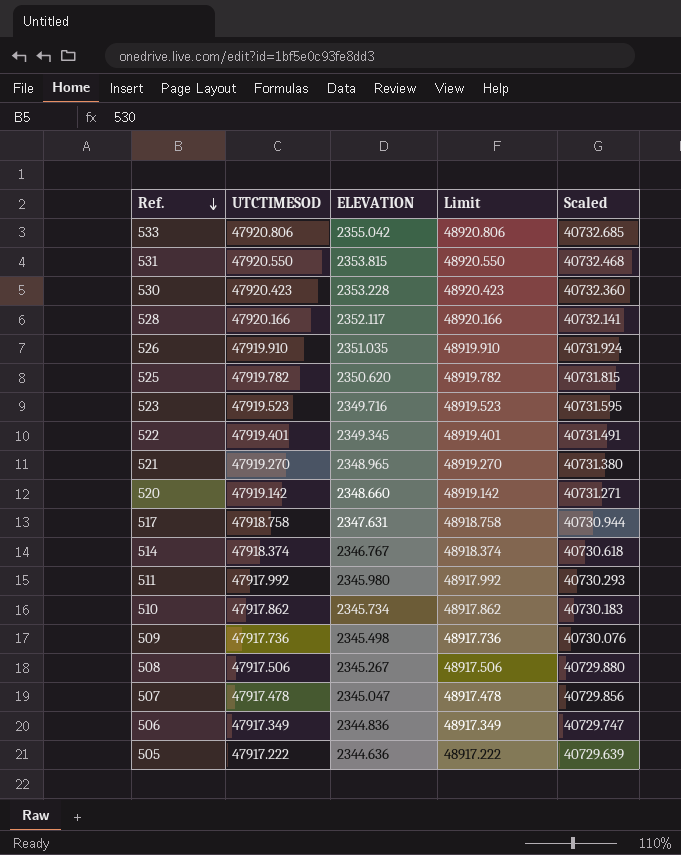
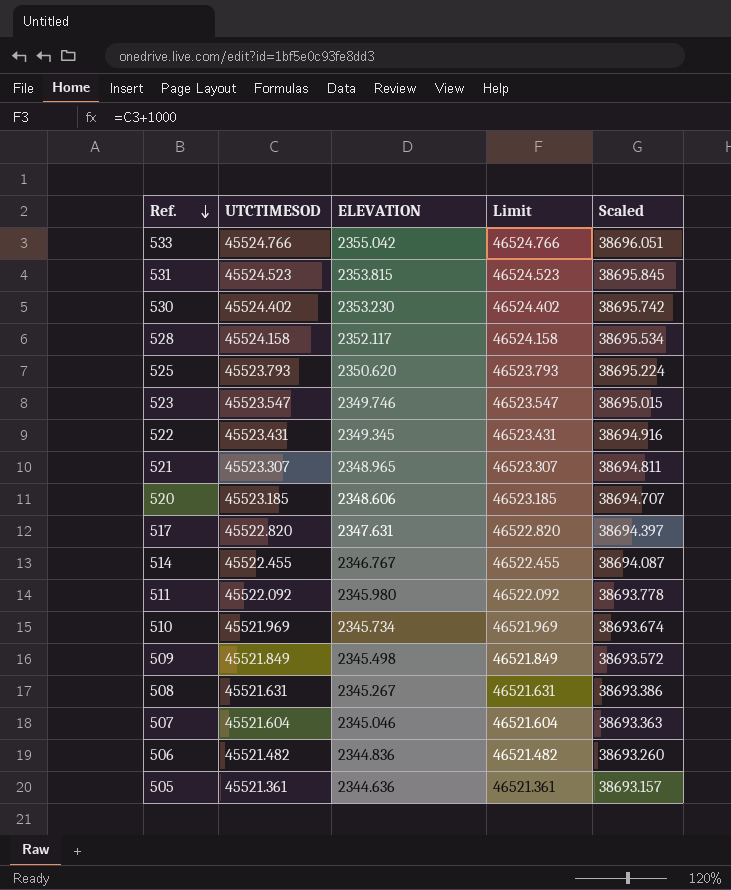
row 526: 47919.910 | 2351.035 | 48919.910 | 40731.924 -> none
533 | UTCTIMESOD: 47920.806 -> 45524.766
533 | Limit: 48920.806 -> 46524.766
533 | Scaled: 40732.685 -> 38696.051
531 | UTCTIMESOD: 47920.550 -> 45524.523
531 | Limit: 48920.550 -> 46524.523
531 | Scaled: 40732.468 -> 38695.845
530 | UTCTIMESOD: 47920.423 -> 45524.402
530 | ELEVATION: 2353.228 -> 2353.230
530 | Limit: 48920.423 -> 46524.402
530 | Scaled: 40732.360 -> 38695.742
528 | UTCTIMESOD: 47920.166 -> 45524.158
528 | Limit: 48920.166 -> 46524.158
528 | Scaled: 40732.141 -> 38695.534
525 | UTCTIMESOD: 47919.782 -> 45523.793
525 | Limit: 48919.782 -> 46523.793
525 | Scaled: 40731.815 -> 38695.224
523 | UTCTIMESOD: 47919.523 -> 45523.547
523 | ELEVATION: 2349.716 -> 2349.746
523 | Limit: 48919.523 -> 46523.547
523 | Scaled: 40731.595 -> 38695.015
522 | UTCTIMESOD: 47919.401 -> 45523.431
522 | Limit: 48919.401 -> 46523.431
522 | Scaled: 40731.491 -> 38694.916
521 | UTCTIMESOD: 47919.270 -> 45523.307
521 | Limit: 48919.270 -> 46523.307
521 | Scaled: 40731.380 -> 38694.811
520 | UTCTIMESOD: 47919.142 -> 45523.185
520 | ELEVATION: 2348.660 -> 2348.606
520 | Limit: 48919.142 -> 46523.185
520 | Scaled: 40731.271 -> 38694.707
517 | UTCTIMESOD: 47918.758 -> 45522.820
517 | Limit: 48918.758 -> 46522.820
517 | Scaled: 40730.944 -> 38694.397
514 | UTCTIMESOD: 47918.374 -> 45522.455
514 | Limit: 48918.374 -> 46522.455
514 | Scaled: 40730.618 -> 38694.087
511 | UTCTIMESOD: 47917.992 -> 45522.092
511 | Limit: 48917.992 -> 46522.092
511 | Scaled: 40730.293 -> 38693.778
510 | UTCTIMESOD: 47917.862 -> 45521.969
510 | Limit: 48917.862 -> 46521.969
510 | Scaled: 40730.183 -> 38693.674
509 | UTCTIMESOD: 47917.736 -> 45521.849
509 | Limit: 48917.736 -> 46521.849
509 | Scaled: 40730.076 -> 38693.572
508 | UTCTIMESOD: 47917.506 -> 45521.631
508 | Limit: 48917.506 -> 46521.631
508 | Scaled: 40729.880 -> 38693.386
507 | UTCTIMESOD: 47917.478 -> 45521.604
507 | ELEVATION: 2345.047 -> 2345.046
507 | Limit: 48917.478 -> 46521.604
507 | Scaled: 40729.856 -> 38693.363
506 | UTCTIMESOD: 47917.349 -> 45521.482
506 | Limit: 48917.349 -> 46521.482
506 | Scaled: 40729.747 -> 38693.260
505 | UTCTIMESOD: 47917.222 -> 45521.361
505 | Limit: 48917.222 -> 46521.361
505 | Scaled: 40729.639 -> 38693.157

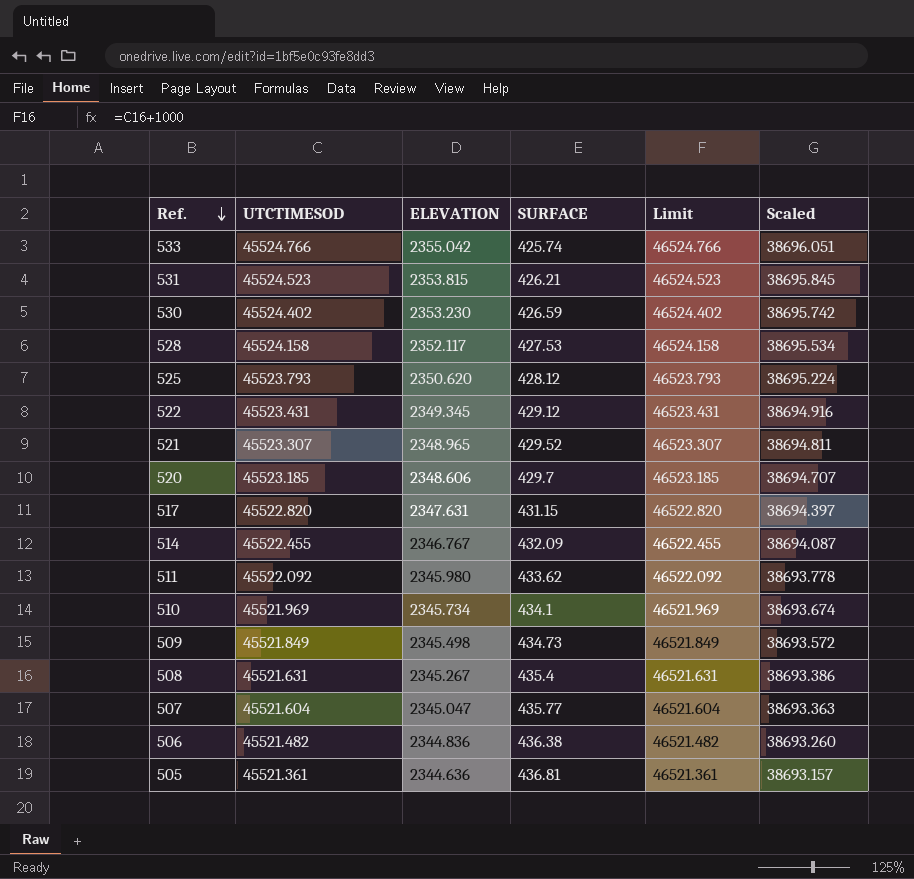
column SURFACE | position: none -> 4
row 523: 45523.547 | 2349.746 | 46523.547 | 38695.015 -> none
507 | ELEVATION: 2345.046 -> 2345.047

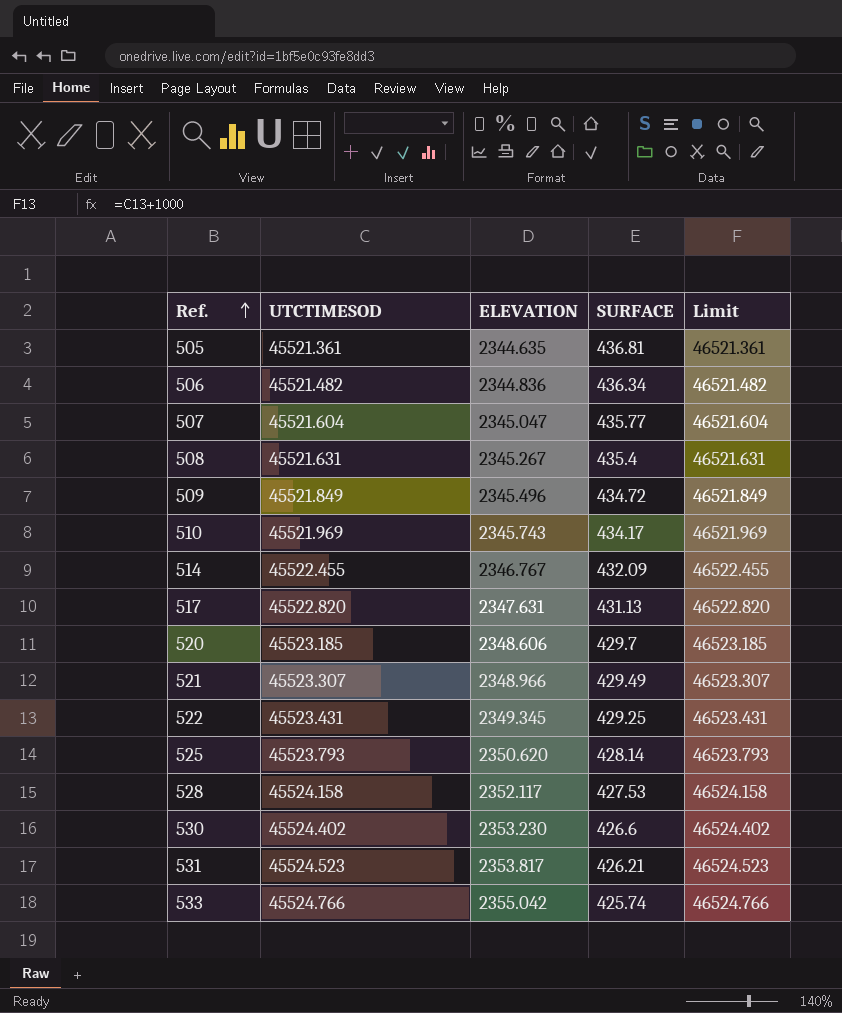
row order: Ref. descending -> Ref. ascending
column Scaled | formula: [UTCTIMESOD] * 0.85 -> none
row 511: 45522.092 | 2345.980 | 433.62 | 46522.092 | 38693.778 -> none
505 | ELEVATION: 2344.636 -> 2344.635
506 | SURFACE: 436.38 -> 436.34
509 | ELEVATION: 2345.498 -> 2345.496
509 | SURFACE: 434.73 -> 434.72
510 | ELEVATION: 2345.734 -> 2345.743
510 | SURFACE: 434.1 -> 434.17
517 | SURFACE: 431.15 -> 431.13
521 | ELEVATION: 2348.965 -> 2348.966
521 | SURFACE: 429.52 -> 429.49
522 | SURFACE: 429.12 -> 429.25
525 | SURFACE: 428.12 -> 428.14
530 | SURFACE: 426.59 -> 426.6
531 | ELEVATION: 2353.815 -> 2353.817

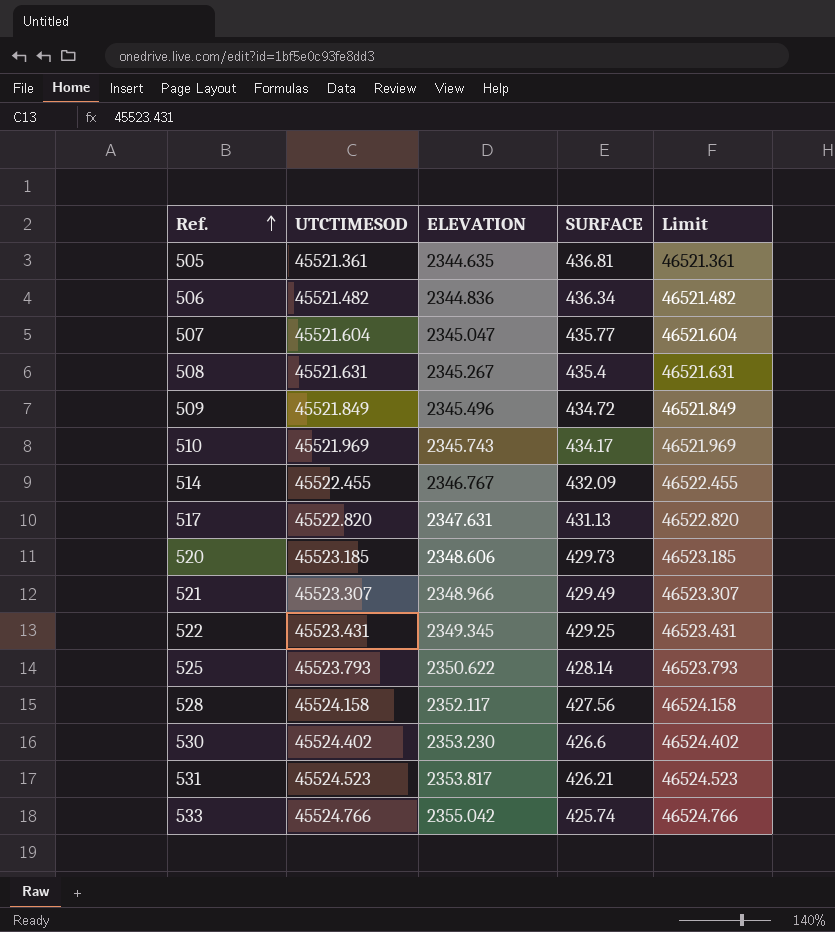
520 | SURFACE: 429.7 -> 429.73
525 | ELEVATION: 2350.620 -> 2350.622
528 | SURFACE: 427.53 -> 427.56

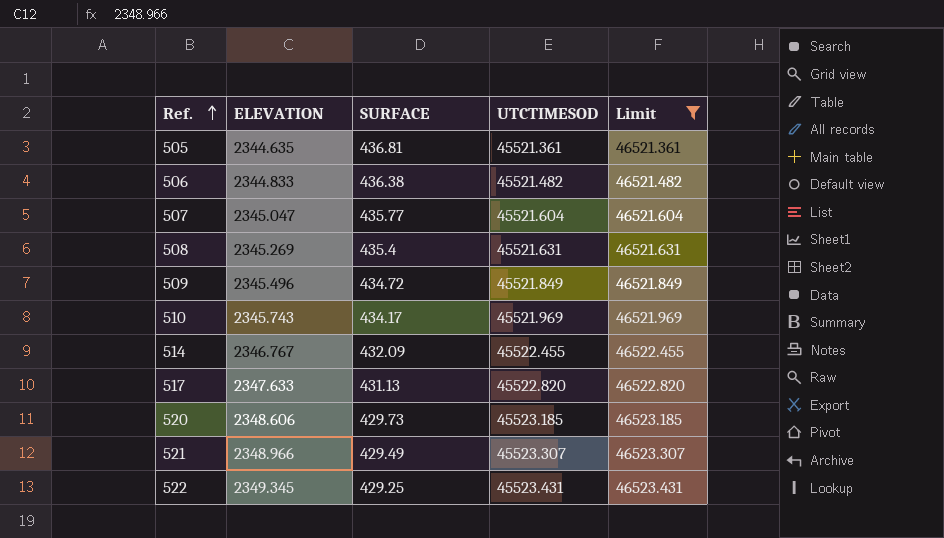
filter: none -> Limit <= 46523.431
column UTCTIMESOD | position: 2 -> 4
506 | ELEVATION: 2344.836 -> 2344.833
506 | SURFACE: 436.34 -> 436.38
508 | ELEVATION: 2345.267 -> 2345.269
517 | ELEVATION: 2347.631 -> 2347.633

